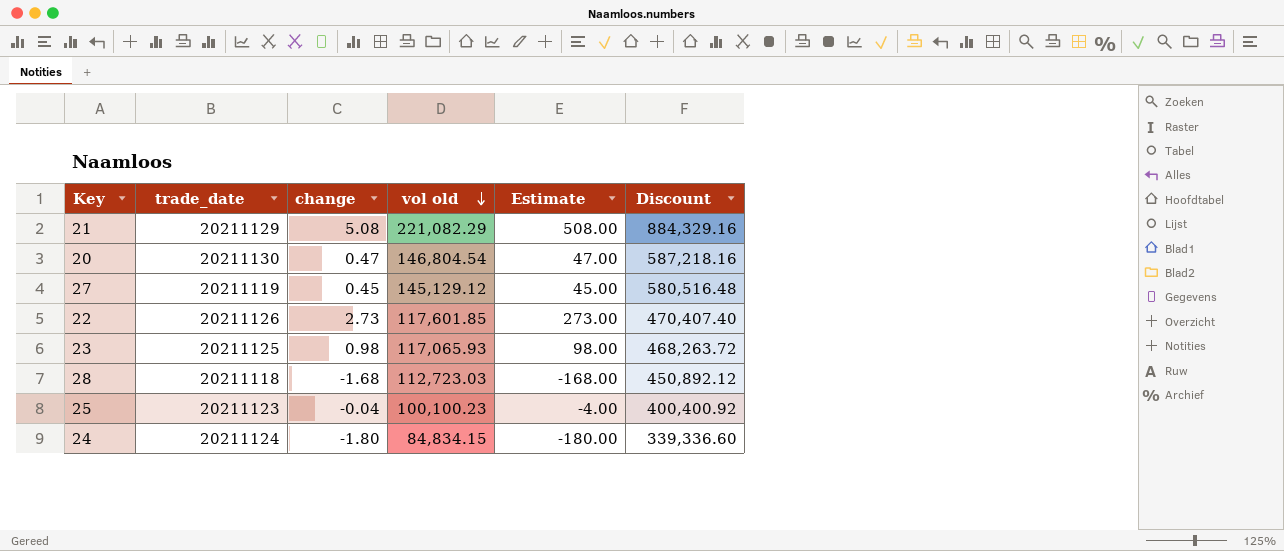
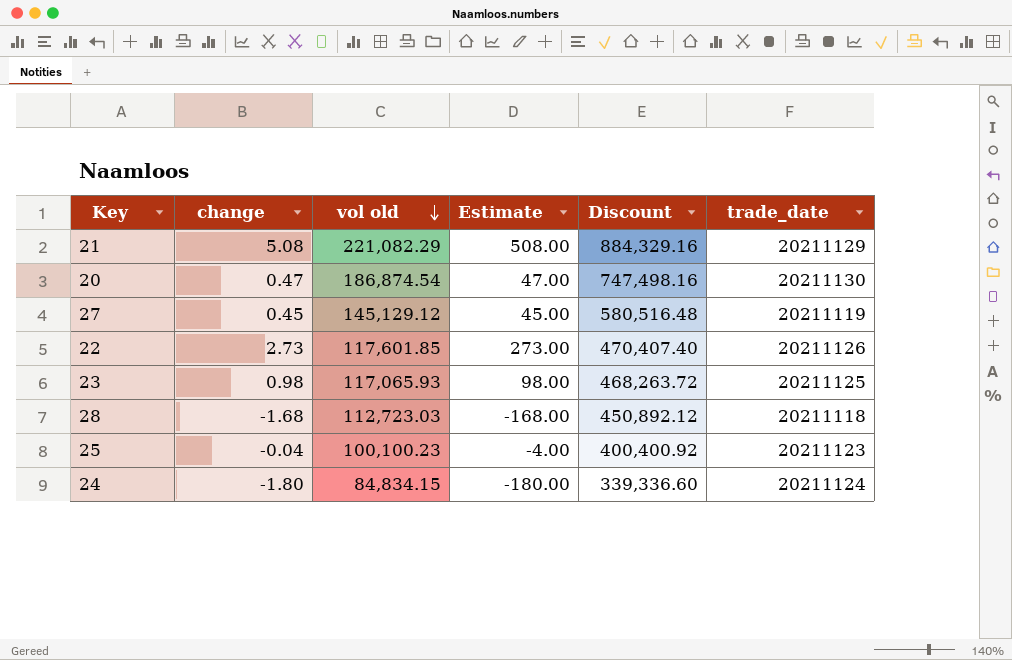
column trade_date | position: 2 -> 6
20 | vol old: 146,804.54 -> 186,874.54
20 | Discount: 587,218.16 -> 747,498.16

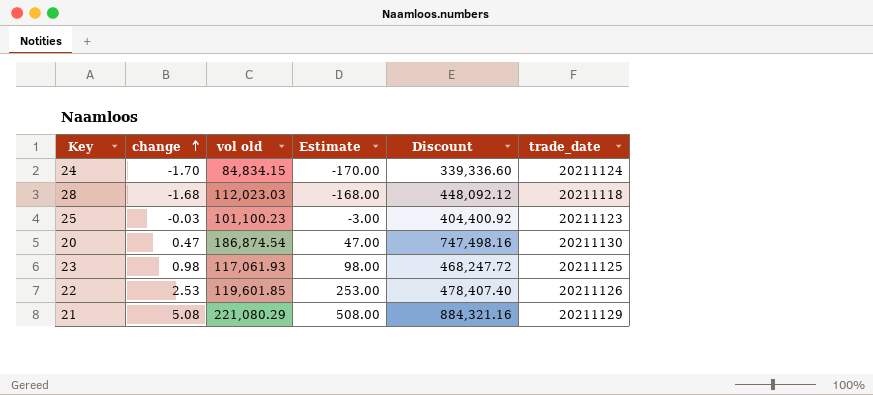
row order: vol old descending -> change ascending
row 27: 0.45 | 145,129.12 | 45.00 | 580,516.48 | 20211119 -> none
24 | change: -1.80 -> -1.70
24 | Estimate: -180.00 -> -170.00
28 | vol old: 112,723.03 -> 112,023.03
28 | Discount: 450,892.12 -> 448,092.12
25 | change: -0.04 -> -0.03
25 | vol old: 100,100.23 -> 101,100.23
25 | Estimate: -4.00 -> -3.00
25 | Discount: 400,400.92 -> 404,400.92
23 | vol old: 117,065.93 -> 117,061.93
23 | Discount: 468,263.72 -> 468,247.72
22 | change: 2.73 -> 2.53
22 | vol old: 117,601.85 -> 119,601.85
22 | Estimate: 273.00 -> 253.00
22 | Discount: 470,407.40 -> 478,407.40
21 | vol old: 221,082.29 -> 221,080.29
21 | Discount: 884,329.16 -> 884,321.16

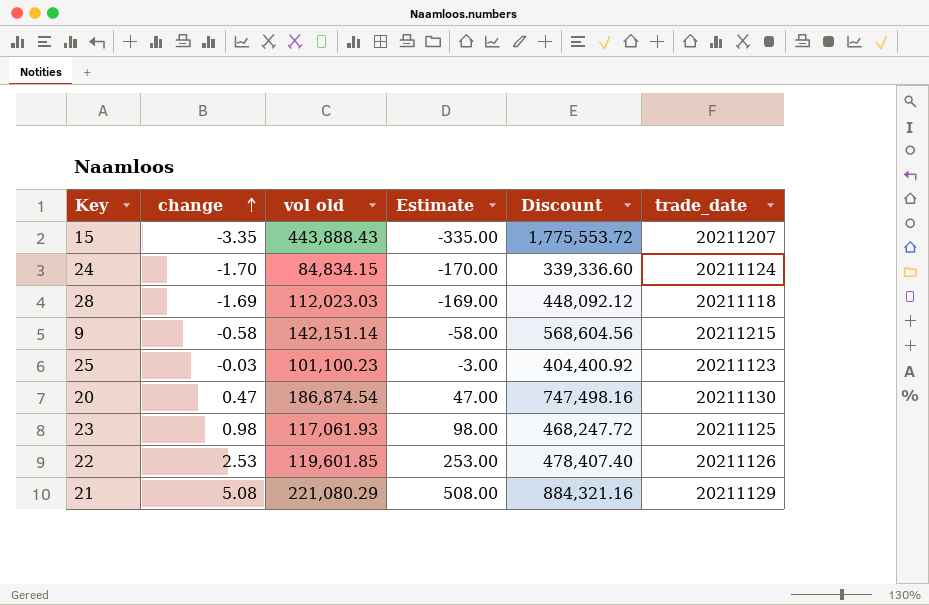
row 15: none -> -3.35 | 443,888.43 | -335.00 | 1,775,553.72 | 20211207
28 | change: -1.68 -> -1.69
28 | Estimate: -168.00 -> -169.00
row 9: none -> -0.58 | 142,151.14 | -58.00 | 568,604.56 | 20211215

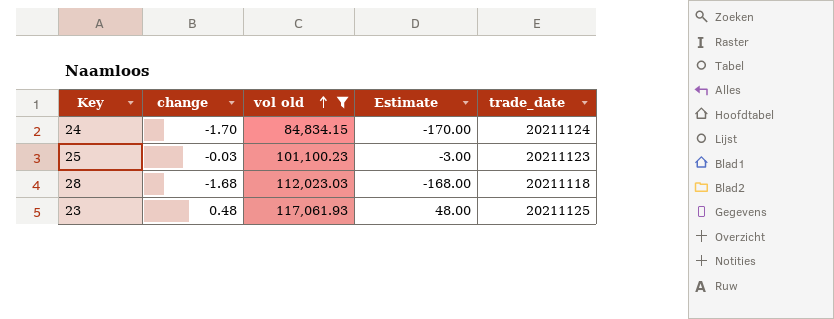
filter: none -> vol old <= 117,061.93
row order: change ascending -> vol old ascending
column Discount | formula: [vol old] * 4 -> none
28 | change: -1.69 -> -1.68
28 | Estimate: -169.00 -> -168.00
23 | change: 0.98 -> 0.48
23 | Estimate: 98.00 -> 48.00

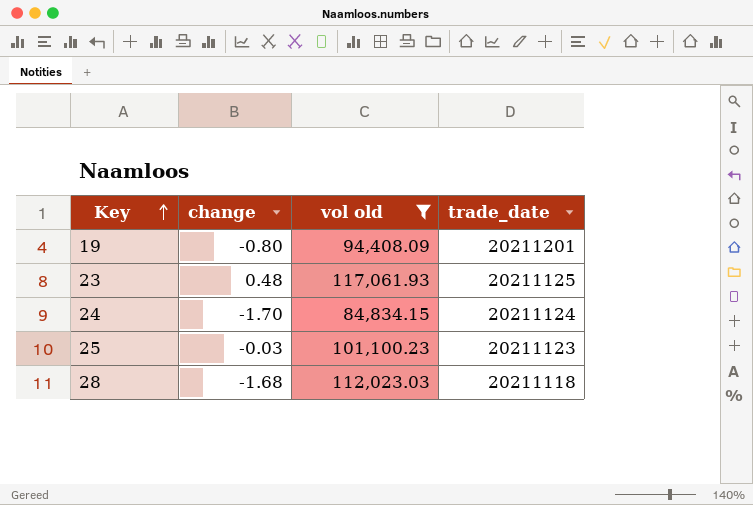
row order: vol old ascending -> Key ascending
column Estimate | formula: [change] * 100 -> none
row 19: none -> -0.80 | 94,408.09 | 20211201

